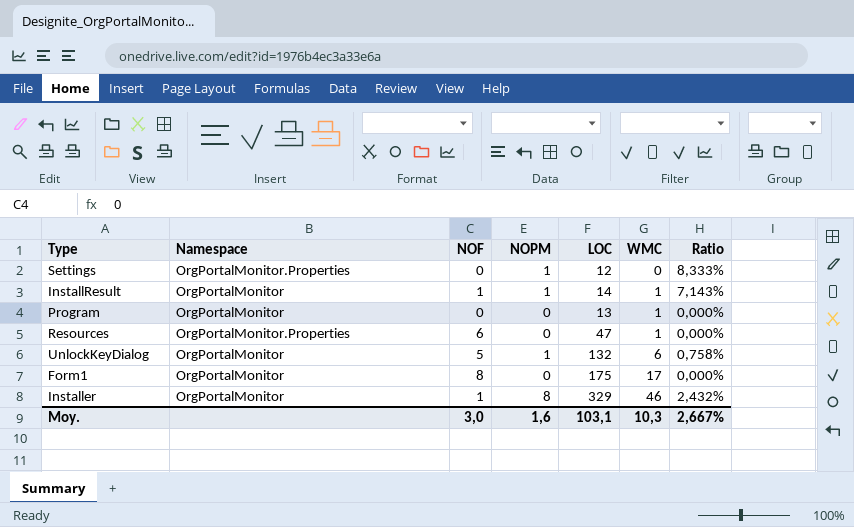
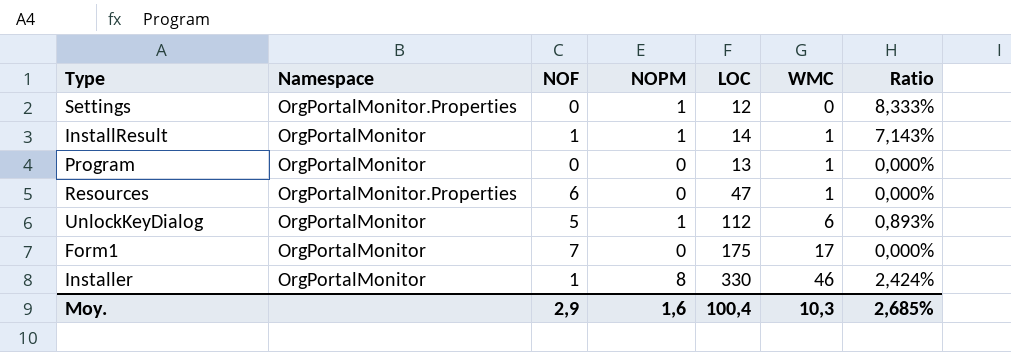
UnlockKeyDialog | LOC: 132 -> 112
UnlockKeyDialog | Ratio: 0,758% -> 0,893%
Form1 | NOF: 8 -> 7
Installer | LOC: 329 -> 330
Installer | Ratio: 2,432% -> 2,424%
Moy. | NOF: 3,0 -> 2,9
Moy. | LOC: 103,1 -> 100,4
Moy. | Ratio: 2,667% -> 2,685%

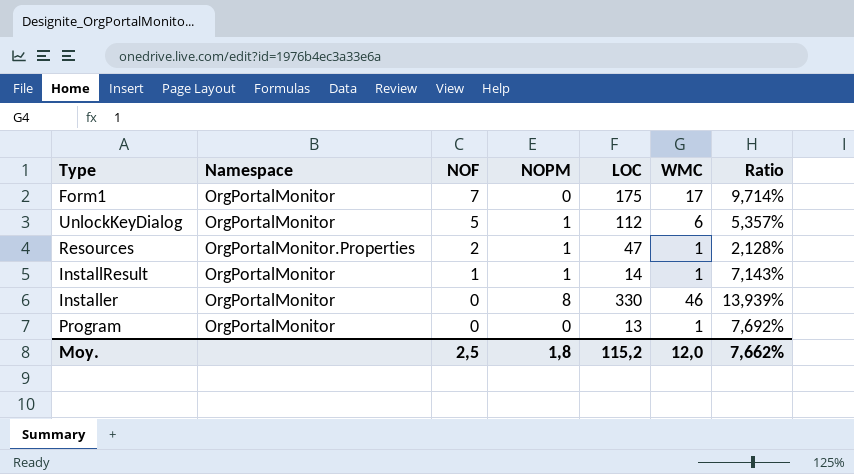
row order: WMC ascending -> NOF descending
column Ratio | formula: [NOPM] / [LOC] -> [WMC] / [LOC]
row Settings: OrgPortalMonitor.Properties | 0 | 1 | 12 | 0 | 8,333% -> none
Resources | NOF: 6 -> 2
Resources | NOPM: 0 -> 1
Installer | NOF: 1 -> 0
Moy. | NOF: 2,9 -> 2,5
Moy. | NOPM: 1,6 -> 1,8
Moy. | LOC: 100,4 -> 115,2
Moy. | WMC: 10,3 -> 12,0
Moy. | Ratio: 2,685% -> 7,662%

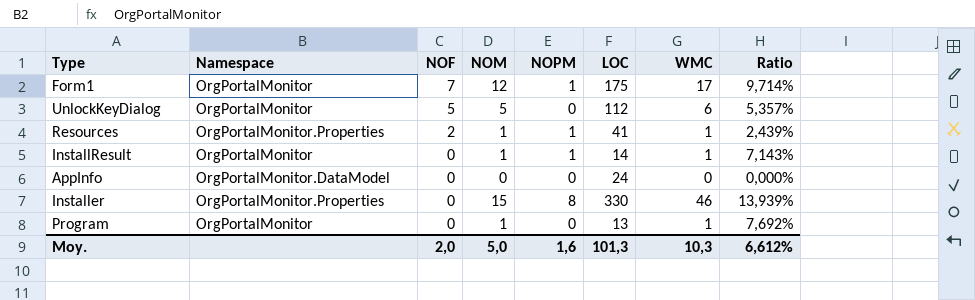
column NOM | position: none -> 4
Form1 | NOPM: 0 -> 1
UnlockKeyDialog | NOPM: 1 -> 0
Resources | LOC: 47 -> 41
Resources | Ratio: 2,128% -> 2,439%
InstallResult | NOF: 1 -> 0
row AppInfo: none -> OrgPortalMonitor.DataModel | 0 | 0 | 0 | 24 | 0 | 0,000%
Installer | Namespace: OrgPortalMonitor -> OrgPortalMonitor.Properties
Moy. | NOF: 2,5 -> 2,0
Moy. | NOPM: 1,8 -> 1,6
Moy. | LOC: 115,2 -> 101,3
Moy. | WMC: 12,0 -> 10,3
Moy. | Ratio: 7,662% -> 6,612%

